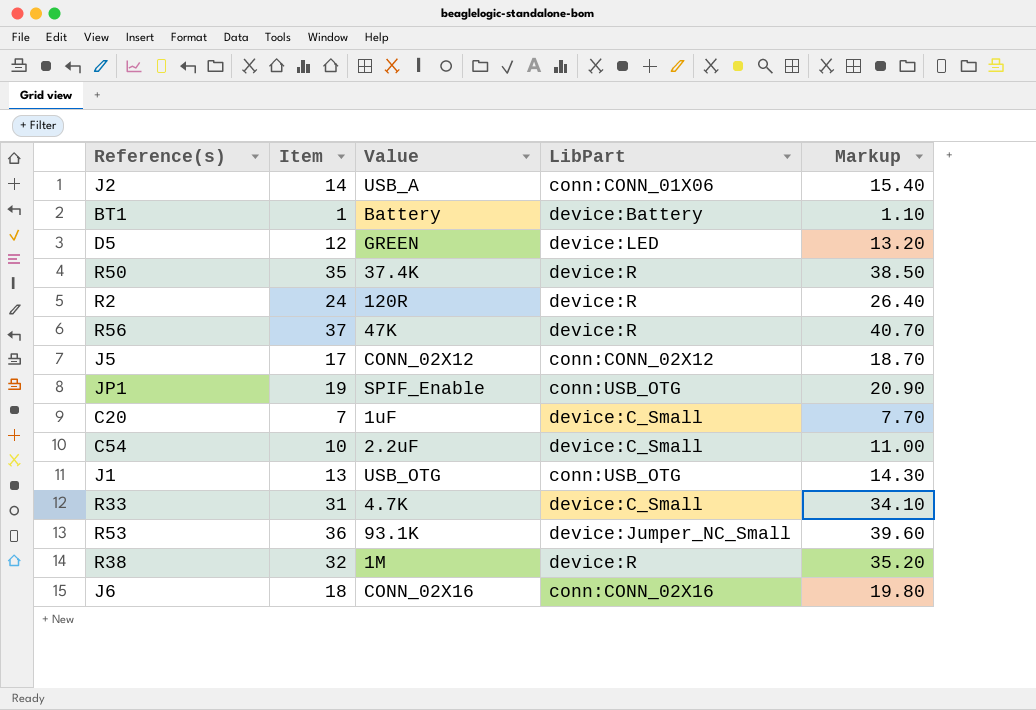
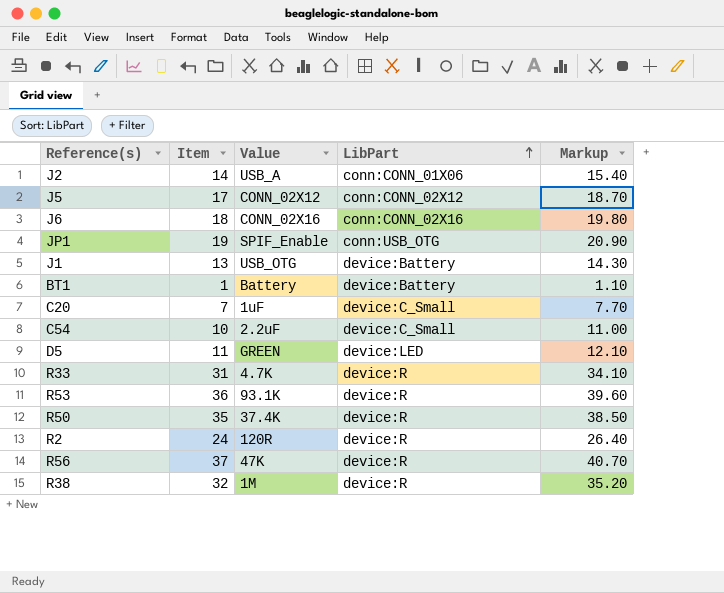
row order: none -> LibPart ascending
J1 | LibPart: conn:USB_OTG -> device:Battery
D5 | Item: 12 -> 11
D5 | Markup: 13.20 -> 12.10
R33 | LibPart: device:C_Small -> device:R
R53 | LibPart: device:Jumper_NC_Small -> device:R

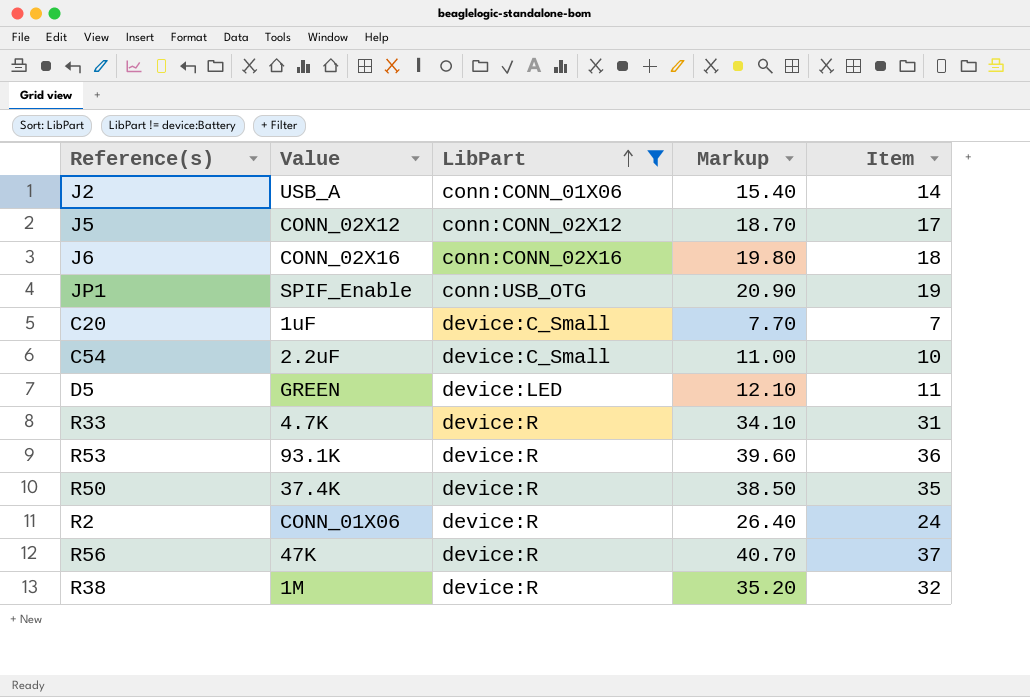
filter: none -> LibPart != device:Battery
column Item | position: 2 -> 5
R2 | Value: 120R -> CONN_01X06

